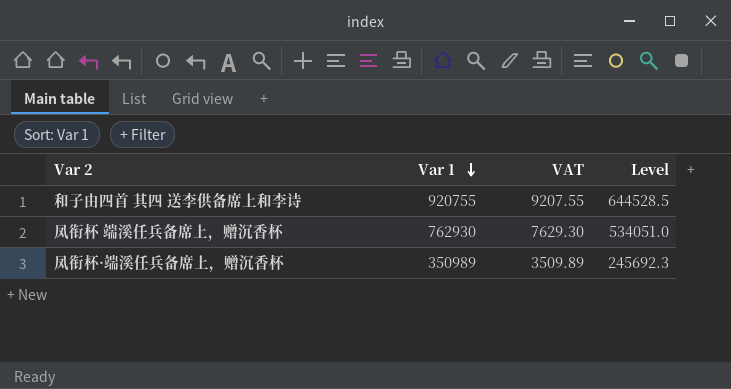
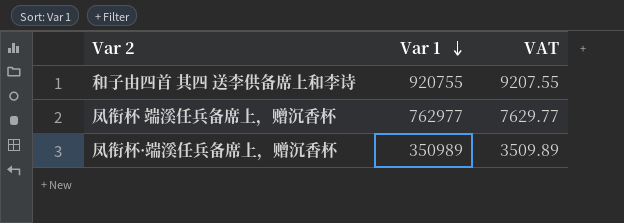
column Level | formula: [Var 1] * 0.7 -> none
凤衔杯 端溪任兵备席上，赠沉香杯 | Var 1: 762930 -> 762977
凤衔杯 端溪任兵备席上，赠沉香杯 | VAT: 7629.30 -> 7629.77

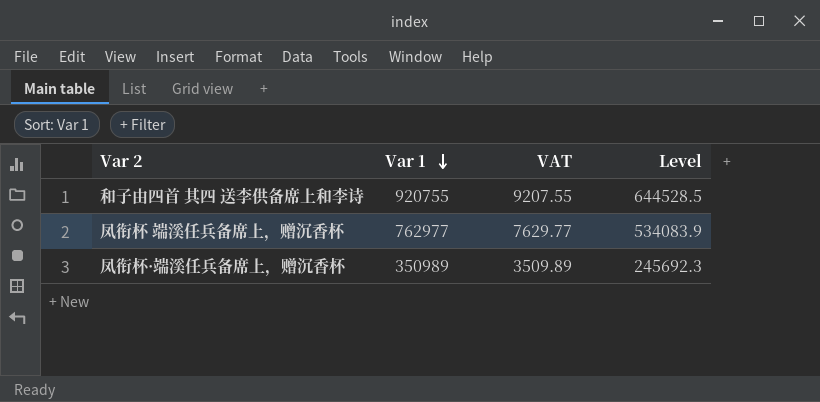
column Level | formula: none -> [Var 1] * 0.7

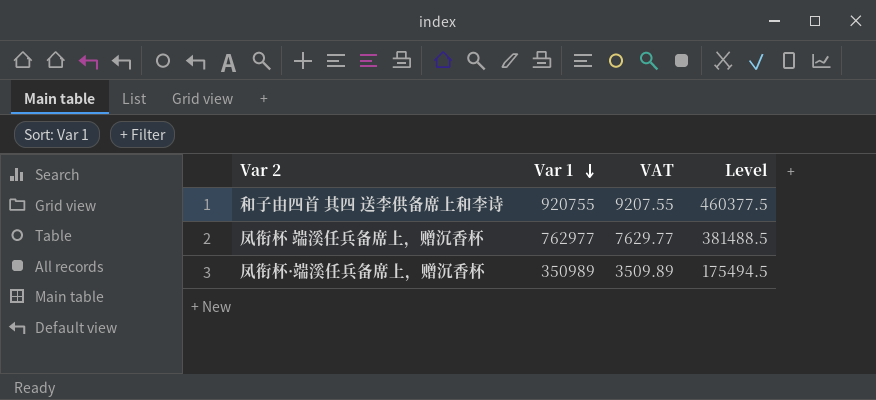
column Level | formula: [Var 1] * 0.7 -> [Var 1] * 0.5

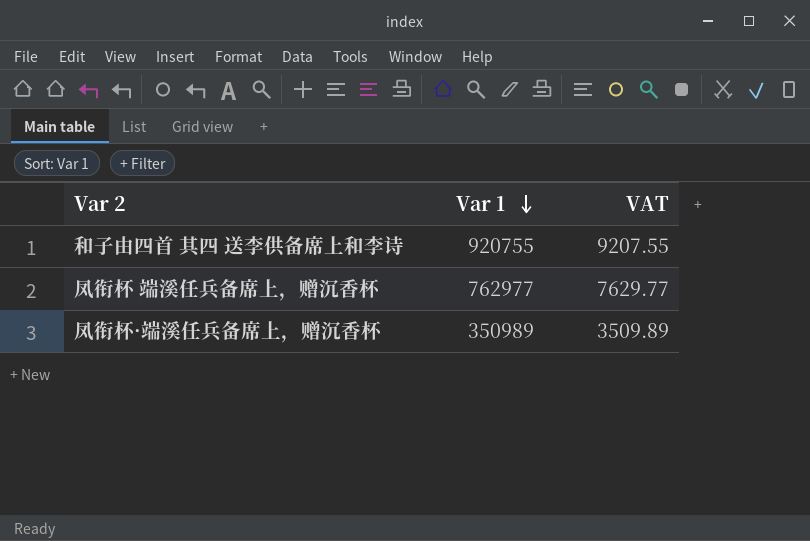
column Level | formula: [Var 1] * 0.5 -> none

